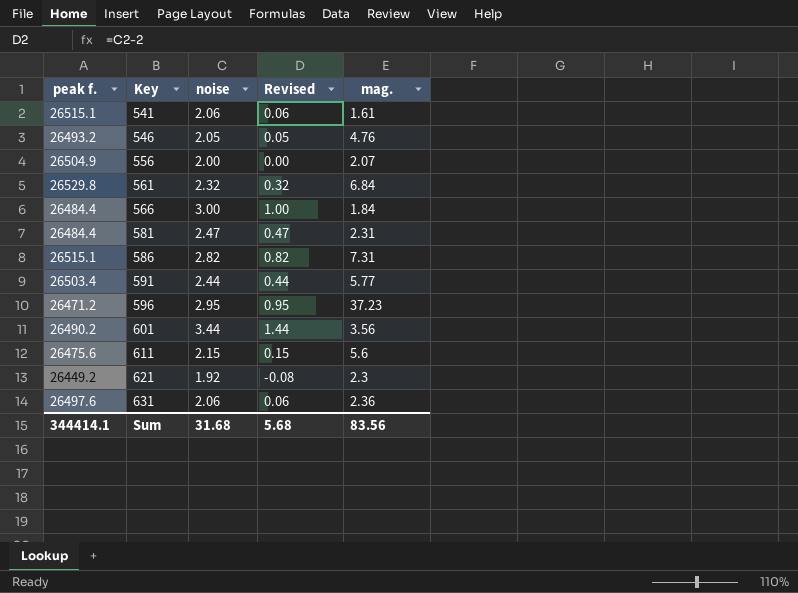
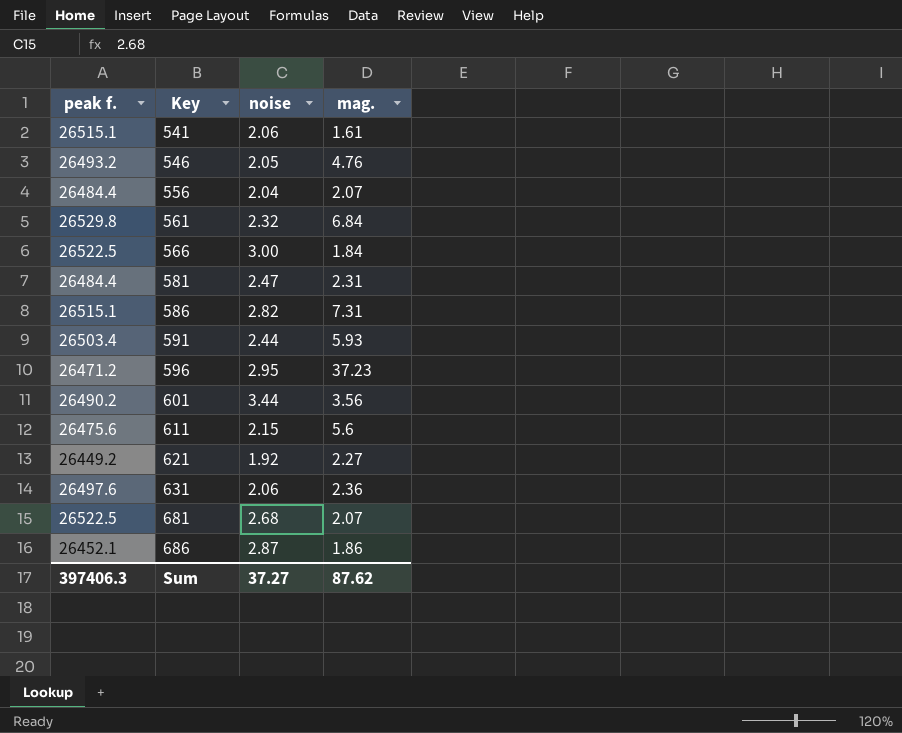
column Revised | formula: [noise] - 2 -> none
556 | peak f.: 26504.9 -> 26484.4
556 | noise: 2.00 -> 2.04
566 | peak f.: 26484.4 -> 26522.5
591 | mag.: 5.77 -> 5.93
621 | mag.: 2.3 -> 2.27
row 681: none -> 26522.5 | 2.68 | 2.07
row 686: none -> 26452.1 | 2.87 | 1.86
Sum | peak f.: 344414.1 -> 397406.3
Sum | noise: 31.68 -> 37.27
Sum | mag.: 83.56 -> 87.62

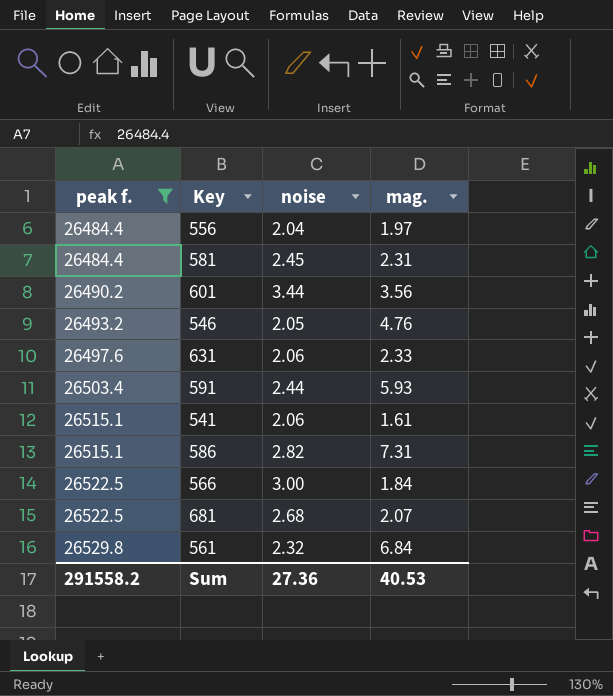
filter: none -> peak f. >= 26484.4
row order: Key ascending -> peak f. ascending
556 | mag.: 2.07 -> 1.97
581 | noise: 2.47 -> 2.45
631 | mag.: 2.36 -> 2.33
Sum | peak f.: 397406.3 -> 291558.2
Sum | noise: 37.27 -> 27.36
Sum | mag.: 87.62 -> 40.53

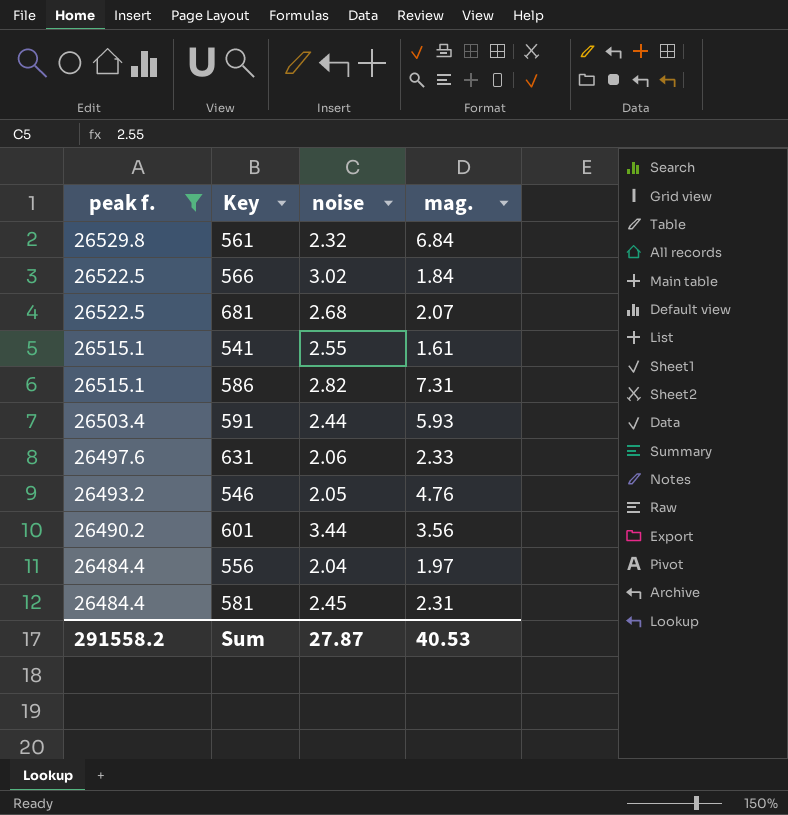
row order: peak f. ascending -> peak f. descending
566 | noise: 3.00 -> 3.02
541 | noise: 2.06 -> 2.55
Sum | noise: 27.36 -> 27.87

